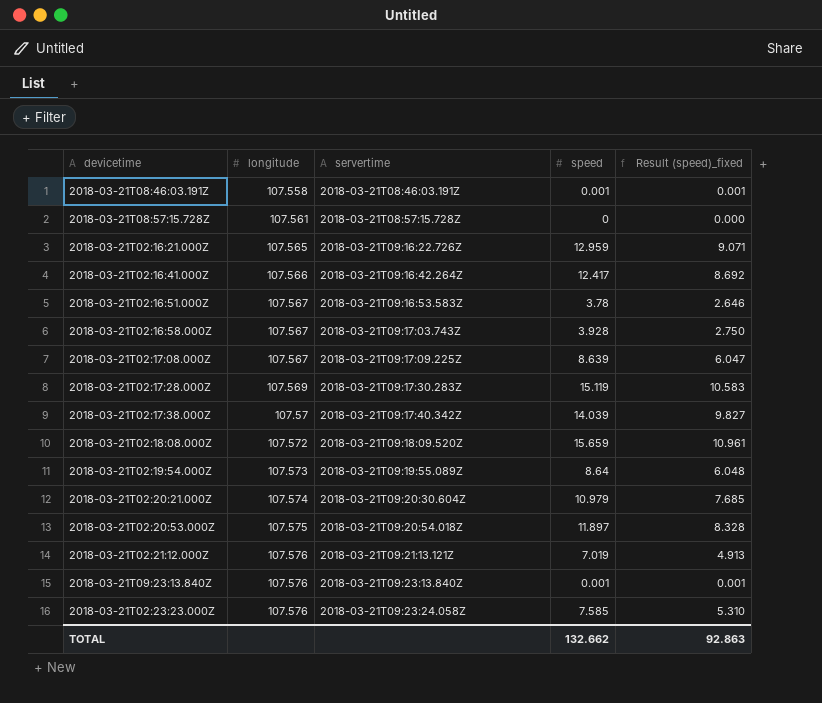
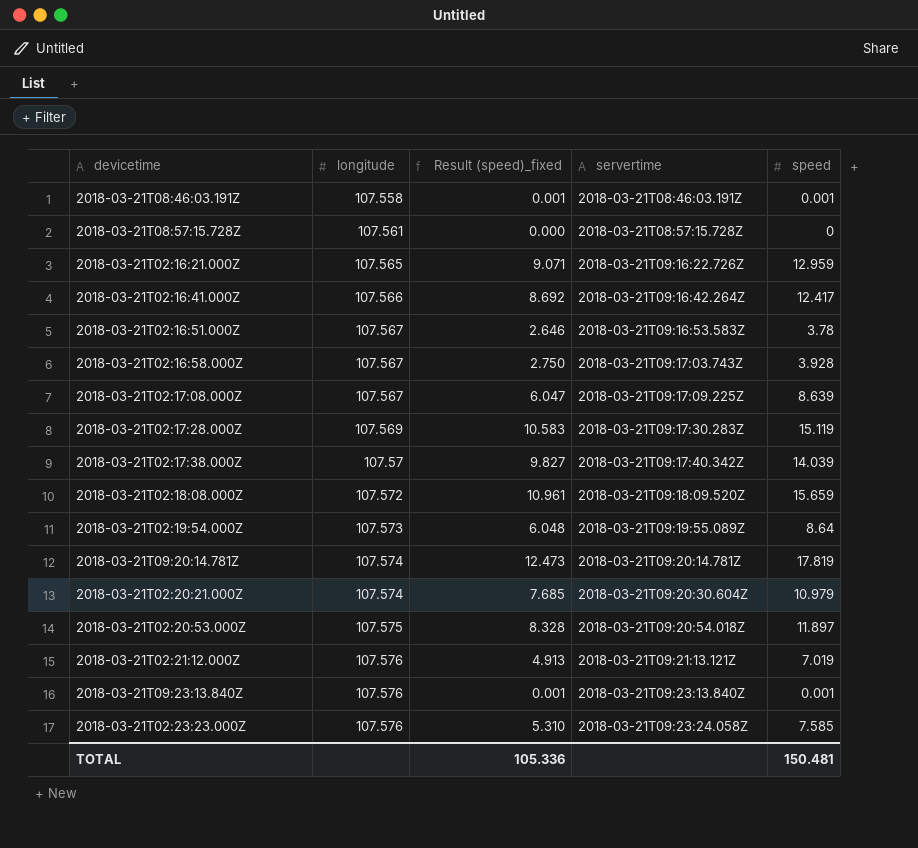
column Result (speed)_fixed | position: 5 -> 3
row 2018-03-21T09:20:14.781Z: none -> 107.574 | 12.473 | 2018-03-21T09:20:14.781Z | 17.819
TOTAL | Result (speed)_fixed: 92.863 -> 105.336
TOTAL | speed: 132.662 -> 150.481

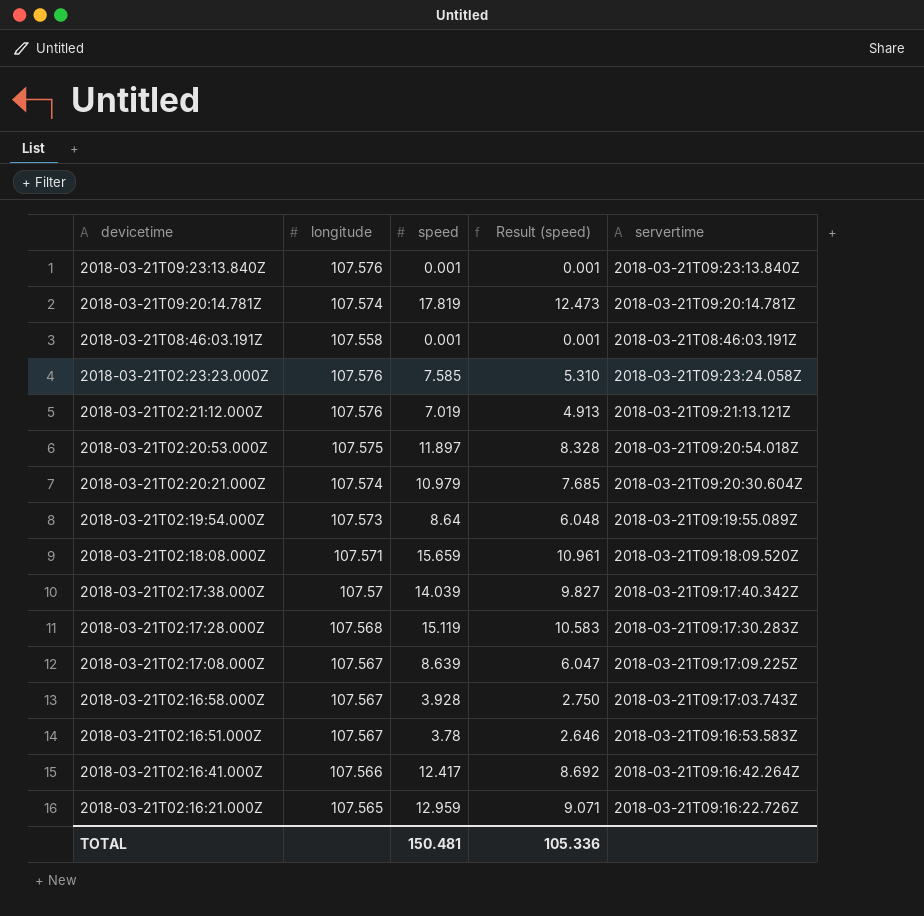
row order: longitude ascending -> devicetime descending
column speed | position: 5 -> 3
column name: Result (speed)_fixed -> Result (speed)
row 2018-03-21T08:57:15.728Z: 107.561 | 0.000 | 2018-03-21T08:57:15.728Z | 0 -> none
2018-03-21T02:18:08.000Z | longitude: 107.572 -> 107.571
2018-03-21T02:17:28.000Z | longitude: 107.569 -> 107.568

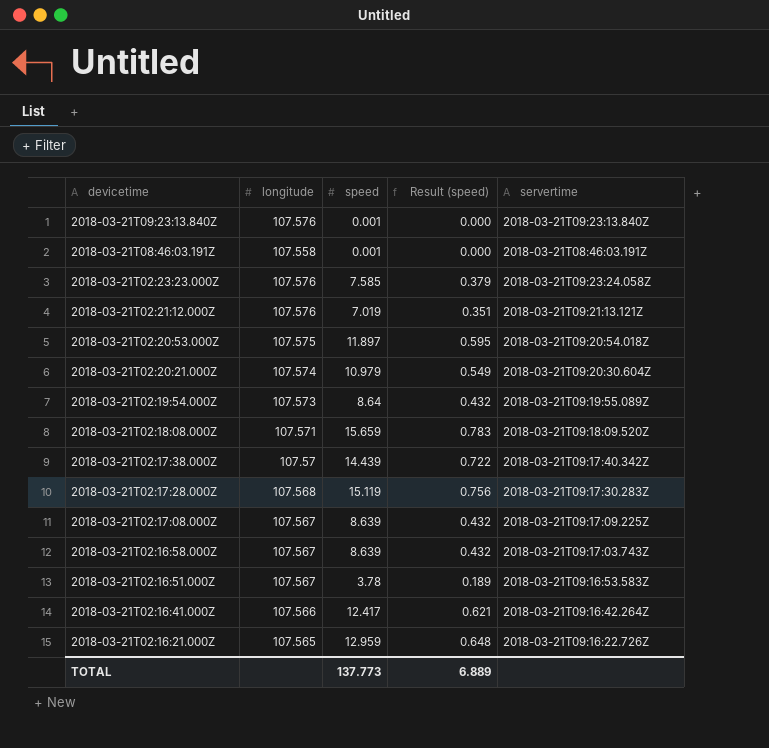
column Result (speed) | formula: [speed] * 0.7 -> [speed] * 0.05
row 2018-03-21T09:20:14.781Z: 107.574 | 17.819 | 12.473 | 2018-03-21T09:20:14.781Z -> none
2018-03-21T02:17:38.000Z | speed: 14.039 -> 14.439
2018-03-21T02:16:58.000Z | speed: 3.928 -> 8.639
TOTAL | speed: 150.481 -> 137.773
TOTAL | Result (speed): 105.336 -> 6.889

